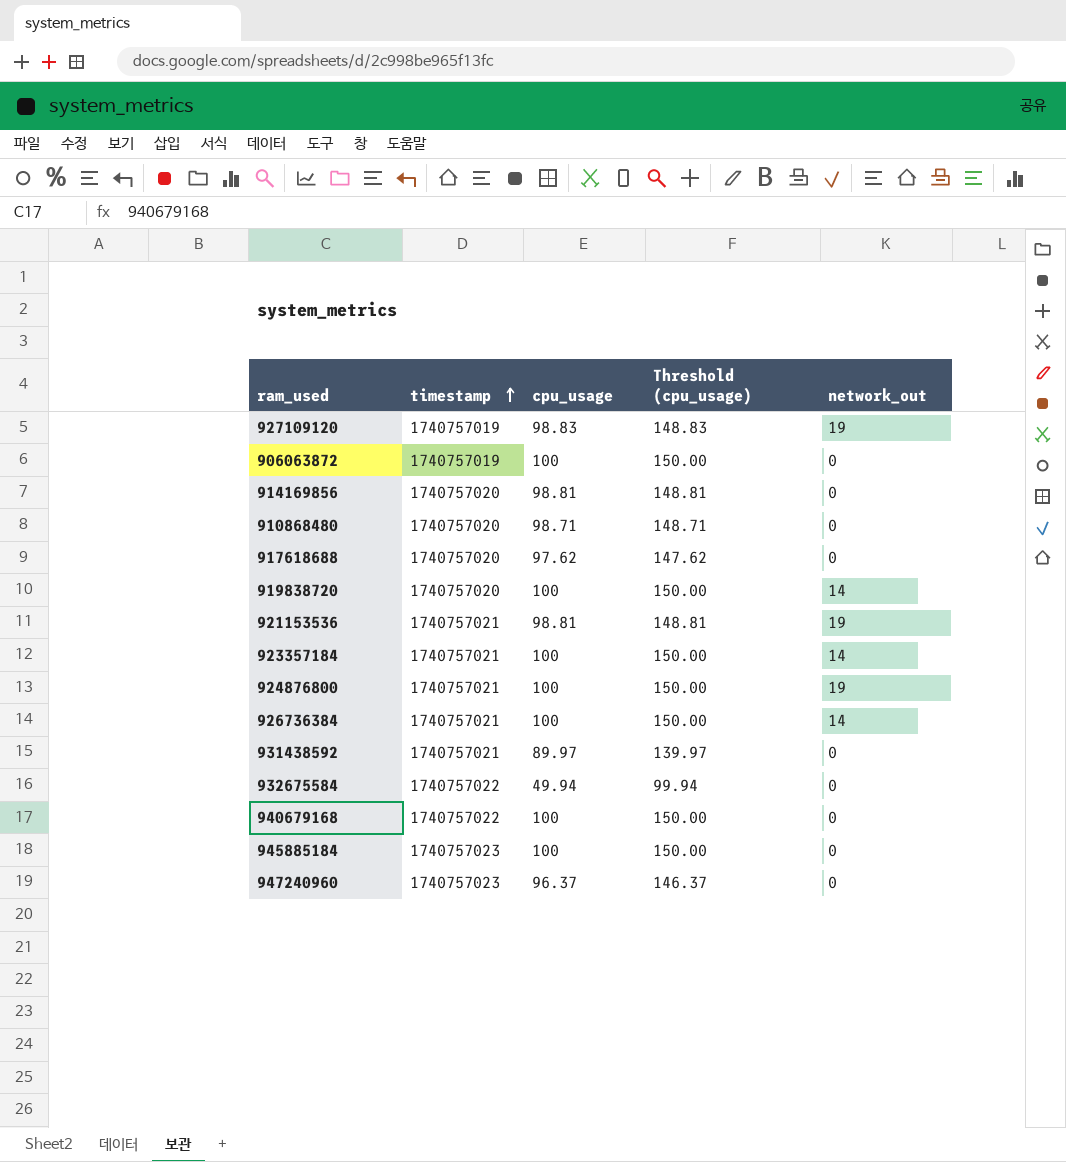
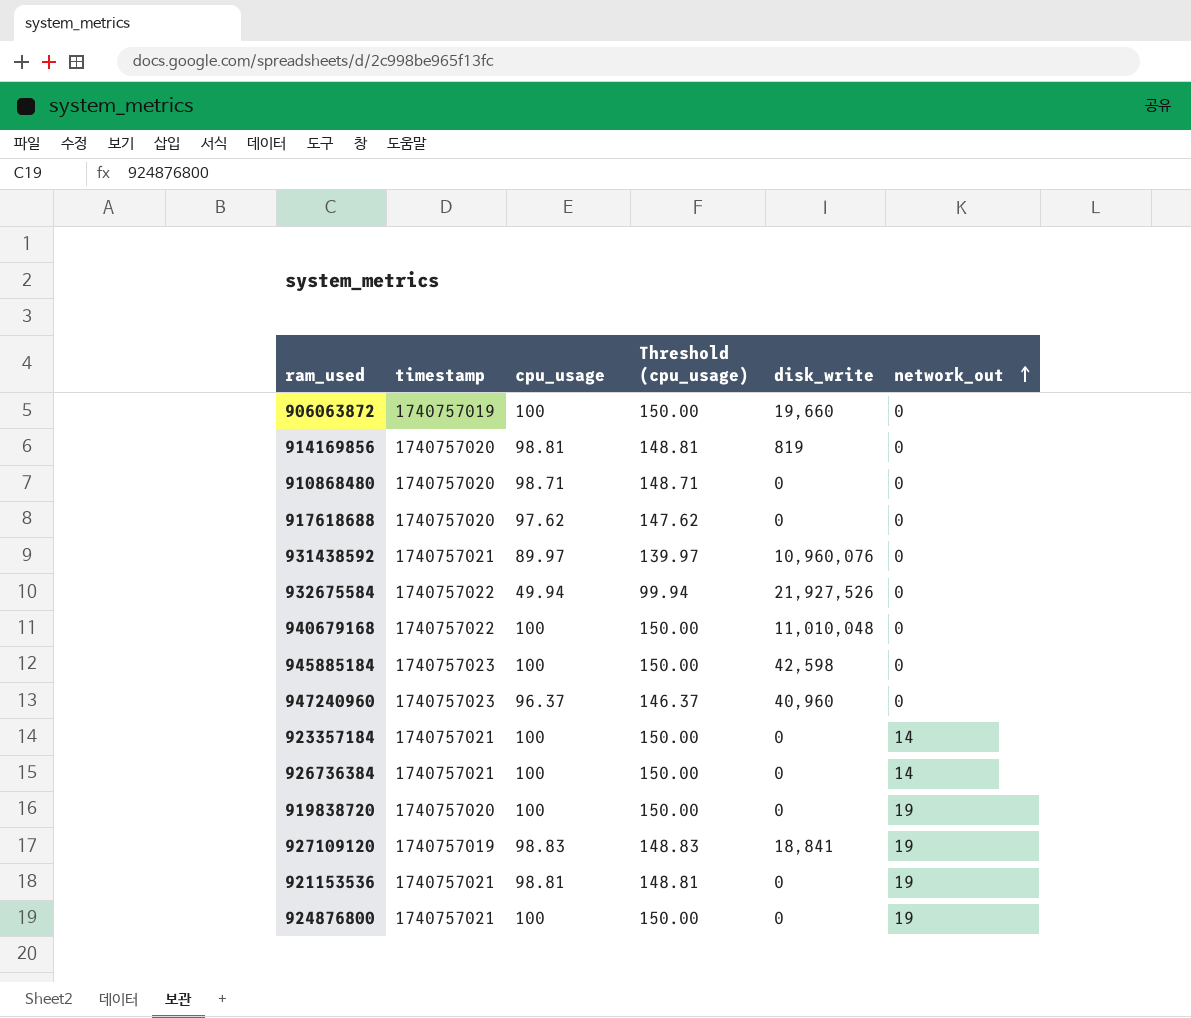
row order: timestamp ascending -> network_out ascending
column disk_write | position: none -> 5
919838720 | network_out: 14 -> 19

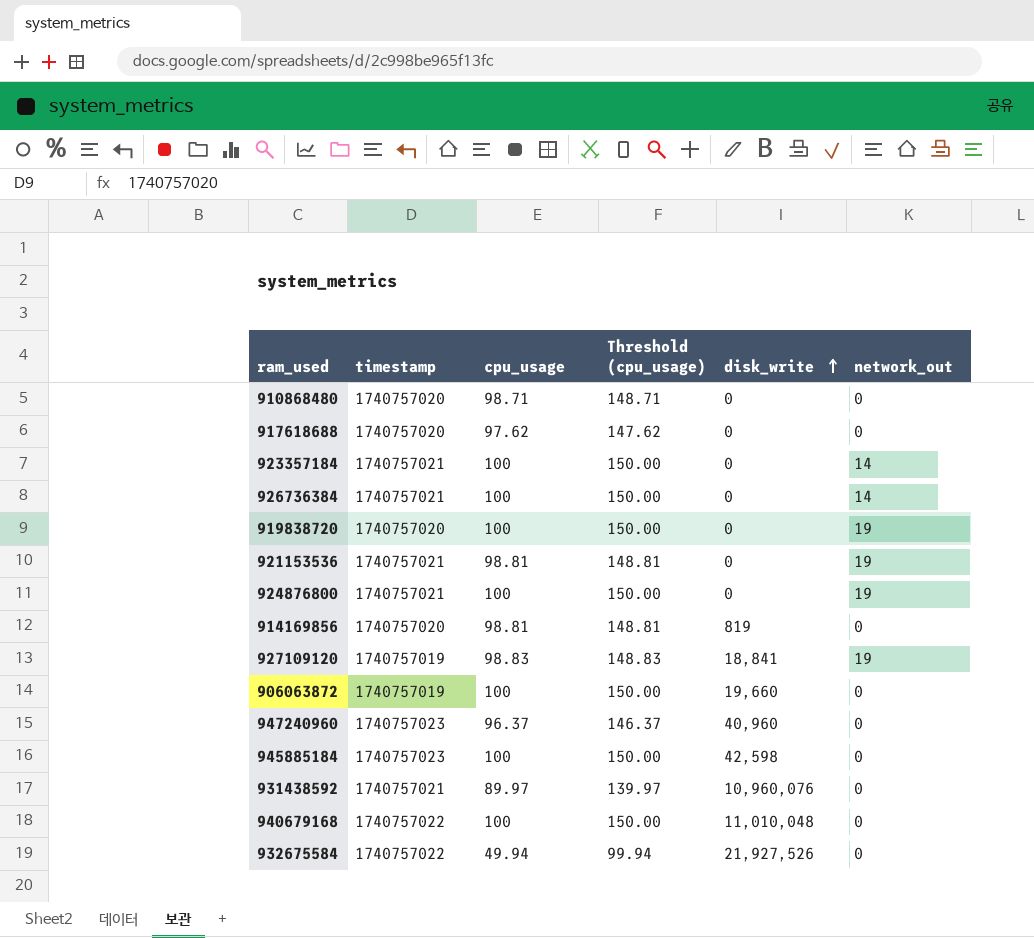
row order: network_out ascending -> disk_write ascending

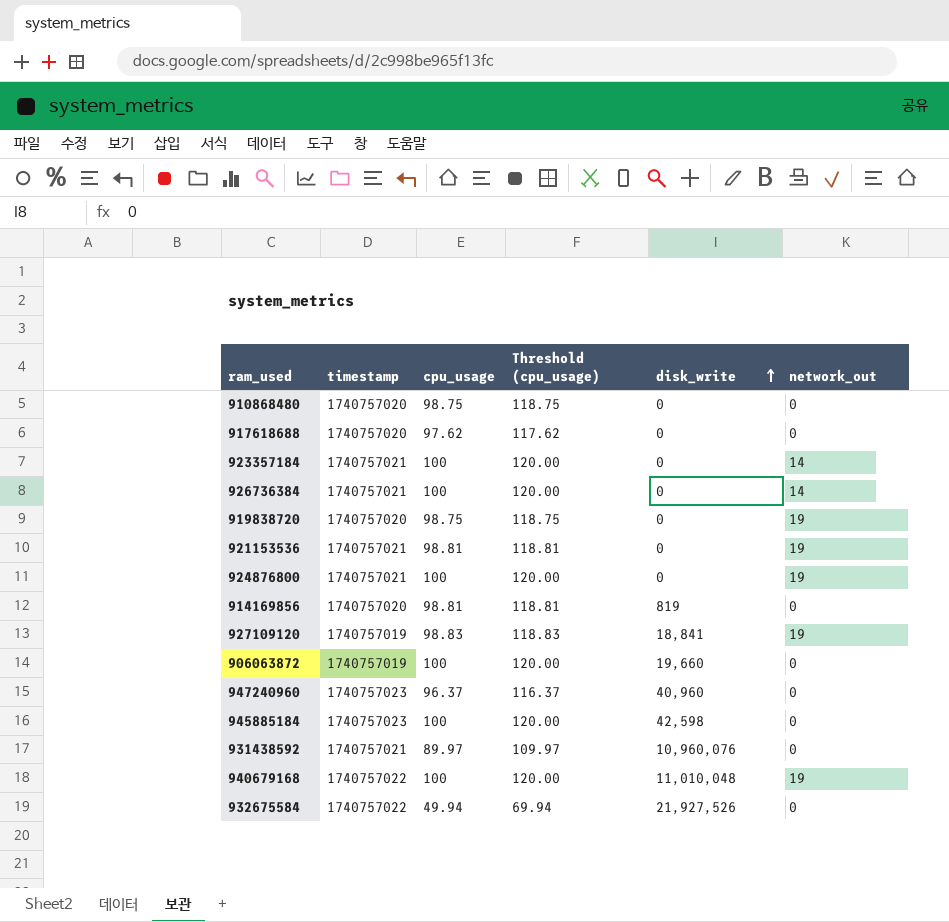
column Threshold (cpu_usage) | formula: [cpu_usage] + 50 -> [cpu_usage] + 20
910868480 | cpu_usage: 98.71 -> 98.75
919838720 | cpu_usage: 100 -> 98.75
940679168 | network_out: 0 -> 19

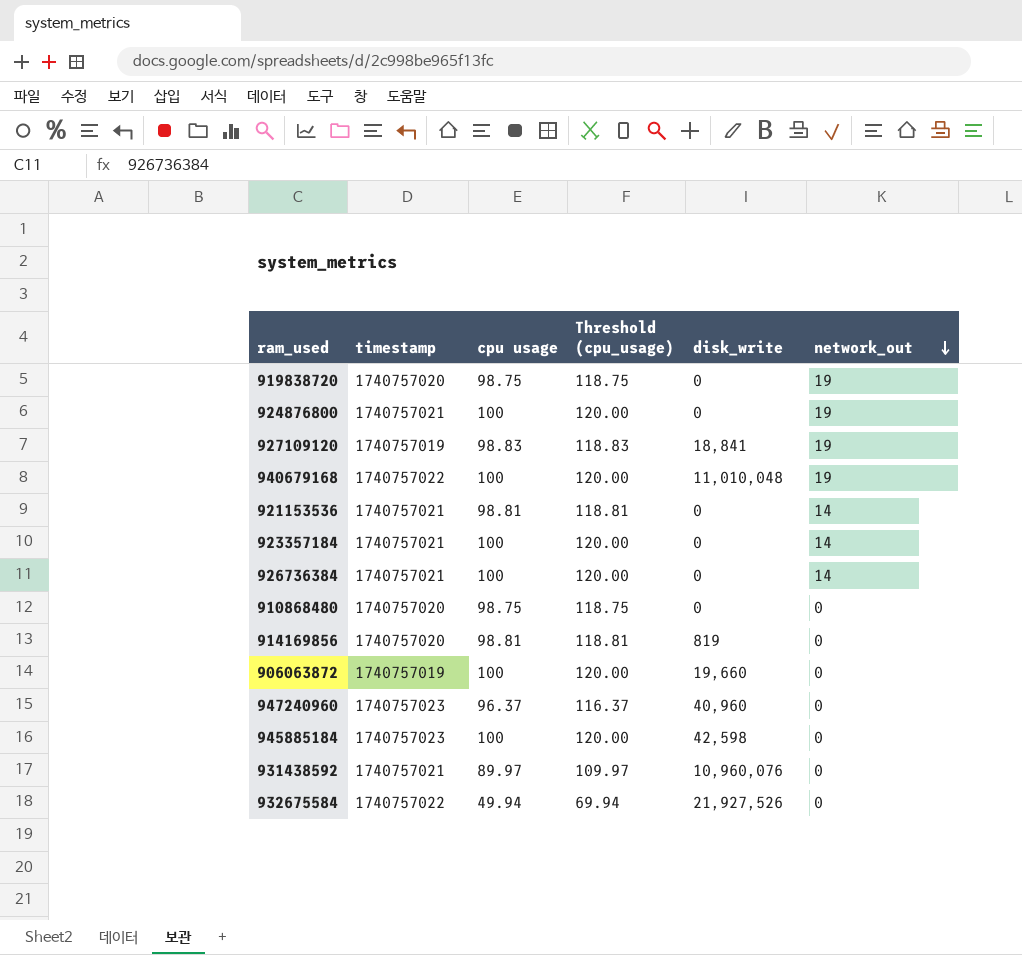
row order: disk_write ascending -> network_out descending
column name: cpu_usage -> cpu usage
row 917618688: 1740757020 | 97.62 | 117.62 | 0 | 0 -> none
921153536 | network_out: 19 -> 14

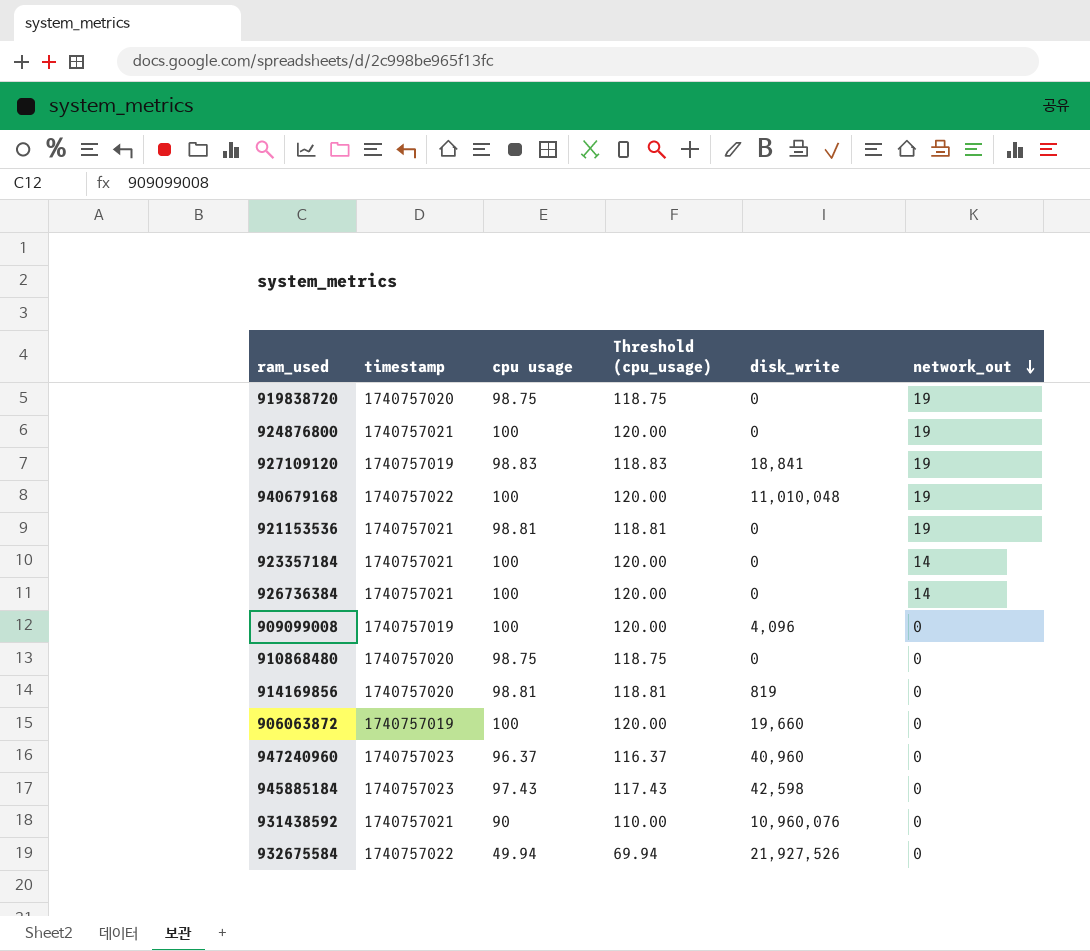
921153536 | network_out: 14 -> 19
row 909099008: none -> 1740757019 | 100 | 120.00 | 4,096 | 0
945885184 | cpu usage: 100 -> 97.43
945885184 | Threshold (cpu_usage): 120.00 -> 117.43
931438592 | cpu usage: 89.97 -> 90
931438592 | Threshold (cpu_usage): 109.97 -> 110.00

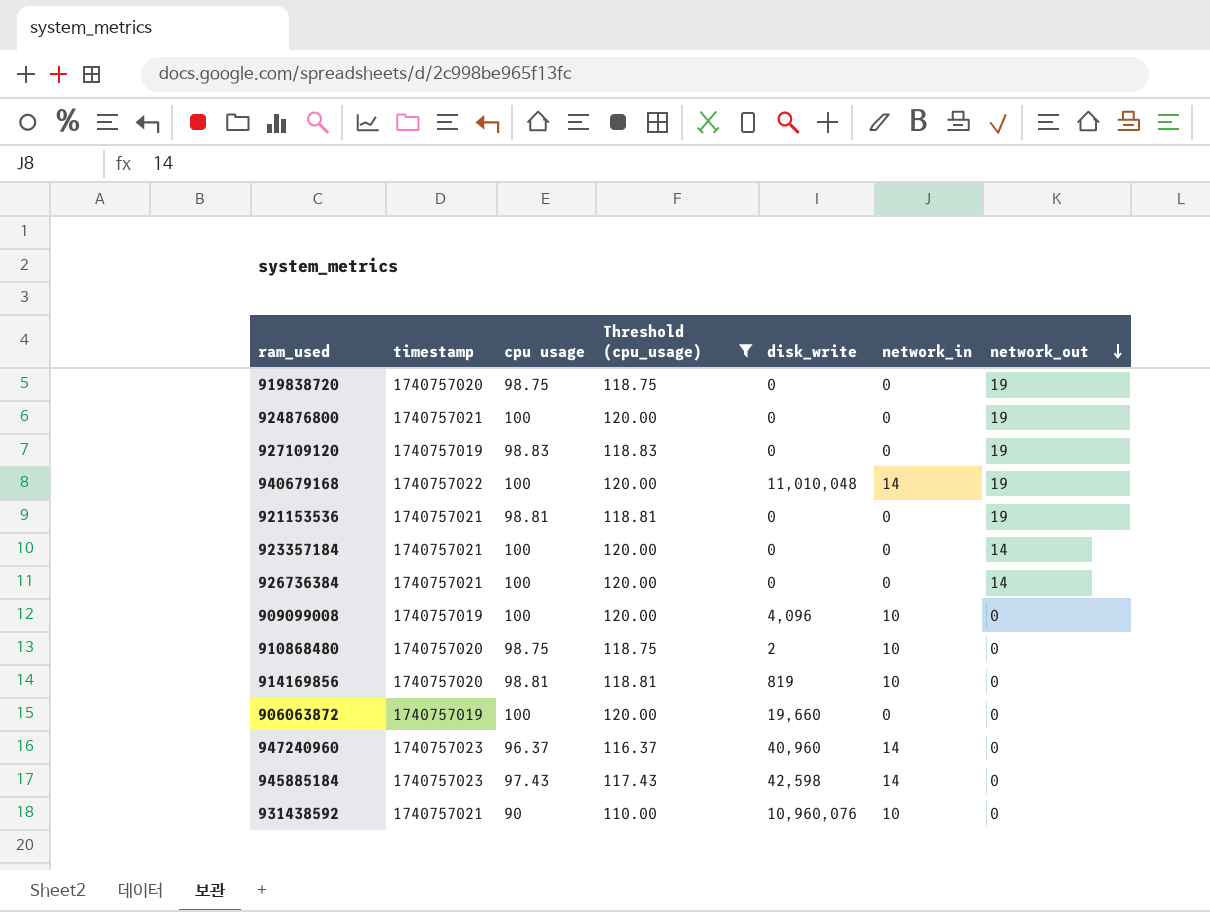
filter: none -> Threshold (cpu_usage) != 69.94
column network_in | position: none -> 6
927109120 | disk_write: 18,841 -> 0
910868480 | disk_write: 0 -> 2

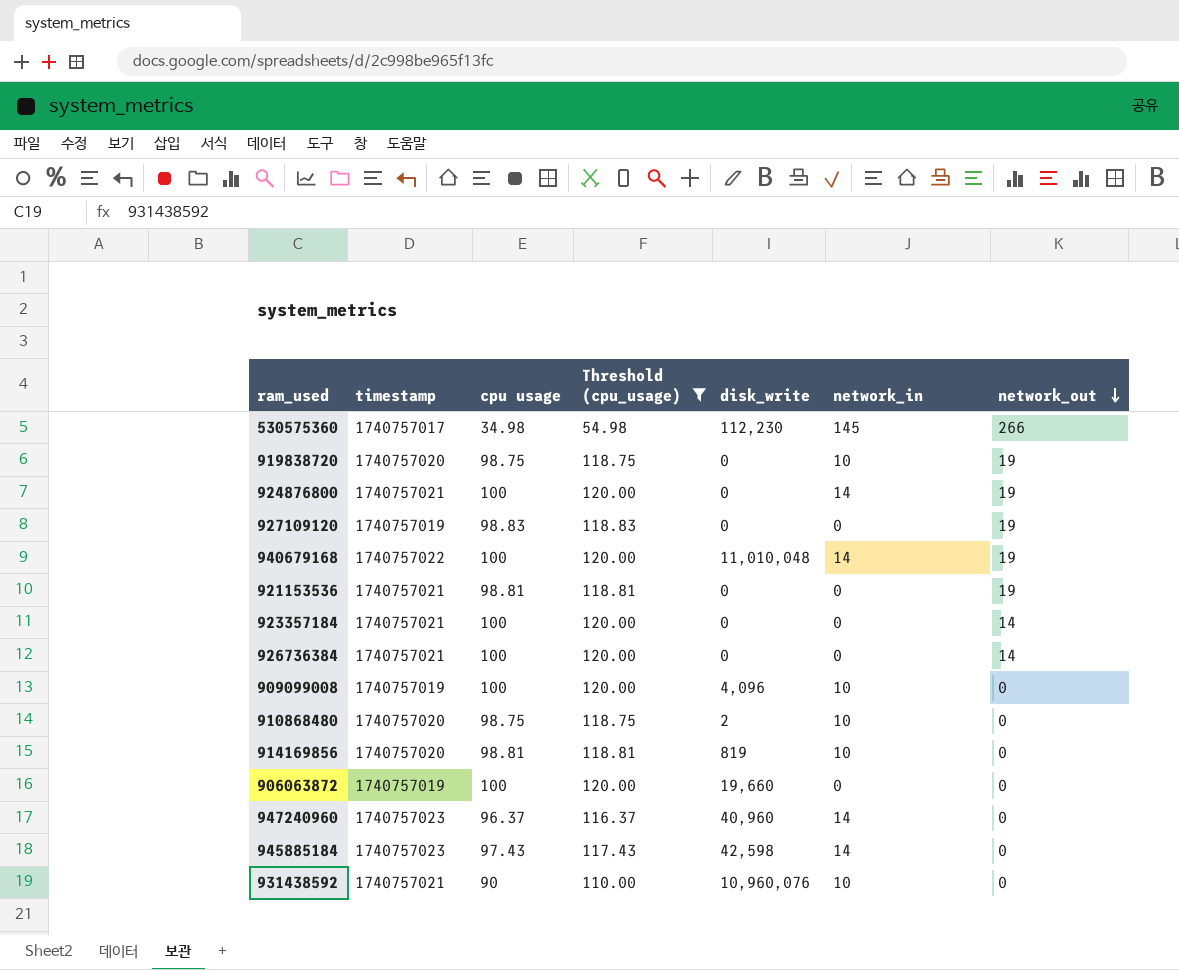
row 530575360: none -> 1740757017 | 34.98 | 54.98 | 112,230 | 145 | 266
919838720 | network_in: 0 -> 10
924876800 | network_in: 0 -> 14

